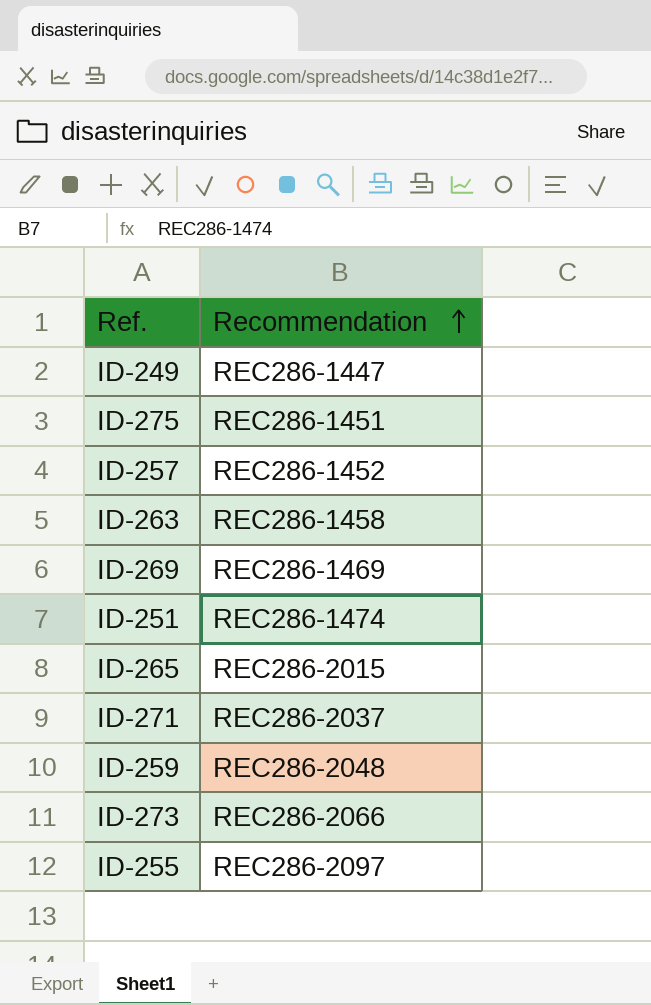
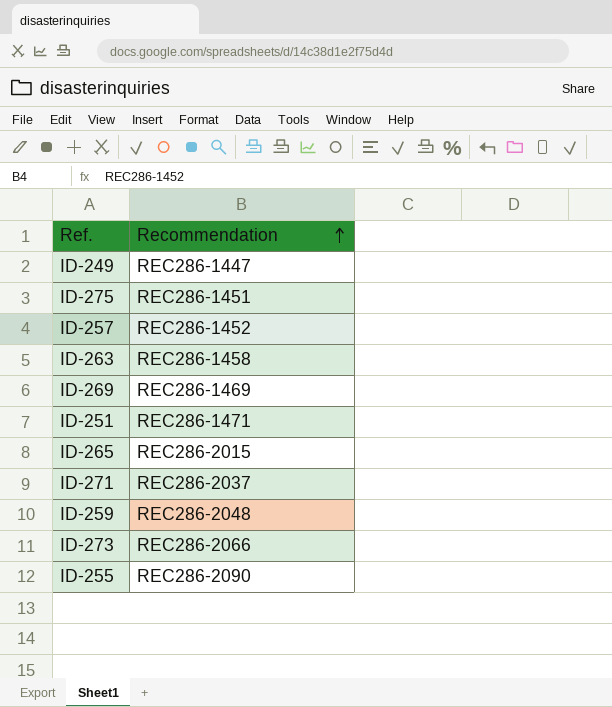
ID-251 | Recommendation: REC286-1474 -> REC286-1471
ID-255 | Recommendation: REC286-2097 -> REC286-2090

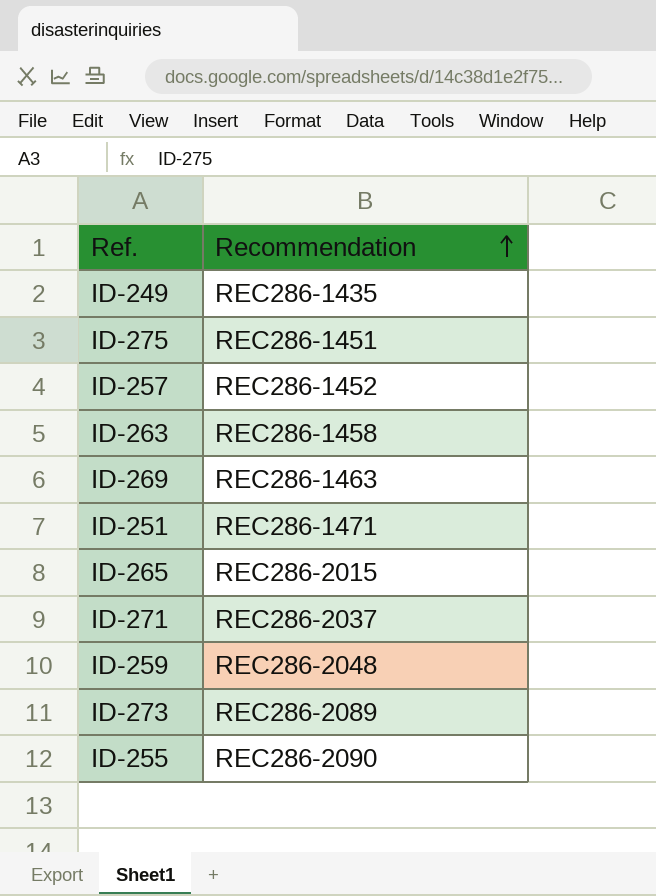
ID-249 | Recommendation: REC286-1447 -> REC286-1435
ID-269 | Recommendation: REC286-1469 -> REC286-1463
ID-273 | Recommendation: REC286-2066 -> REC286-2089

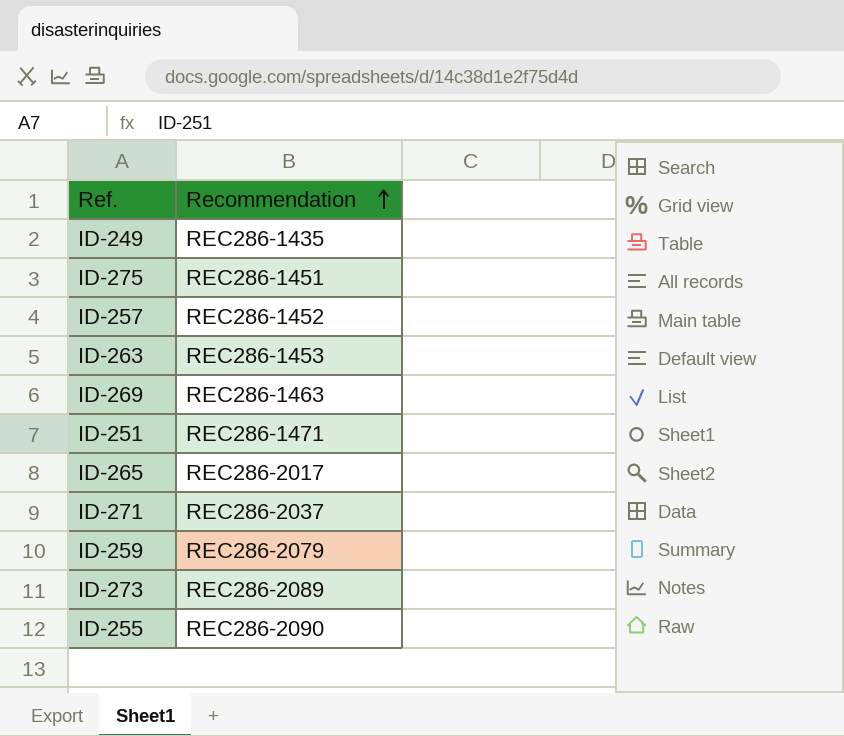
ID-263 | Recommendation: REC286-1458 -> REC286-1453
ID-265 | Recommendation: REC286-2015 -> REC286-2017
ID-259 | Recommendation: REC286-2048 -> REC286-2079

